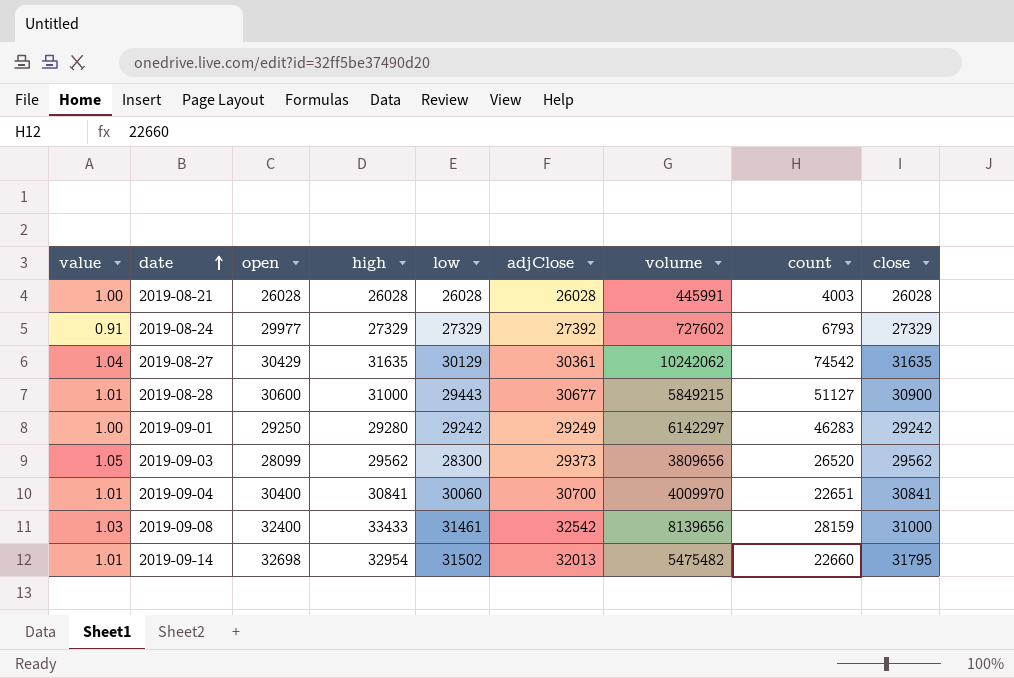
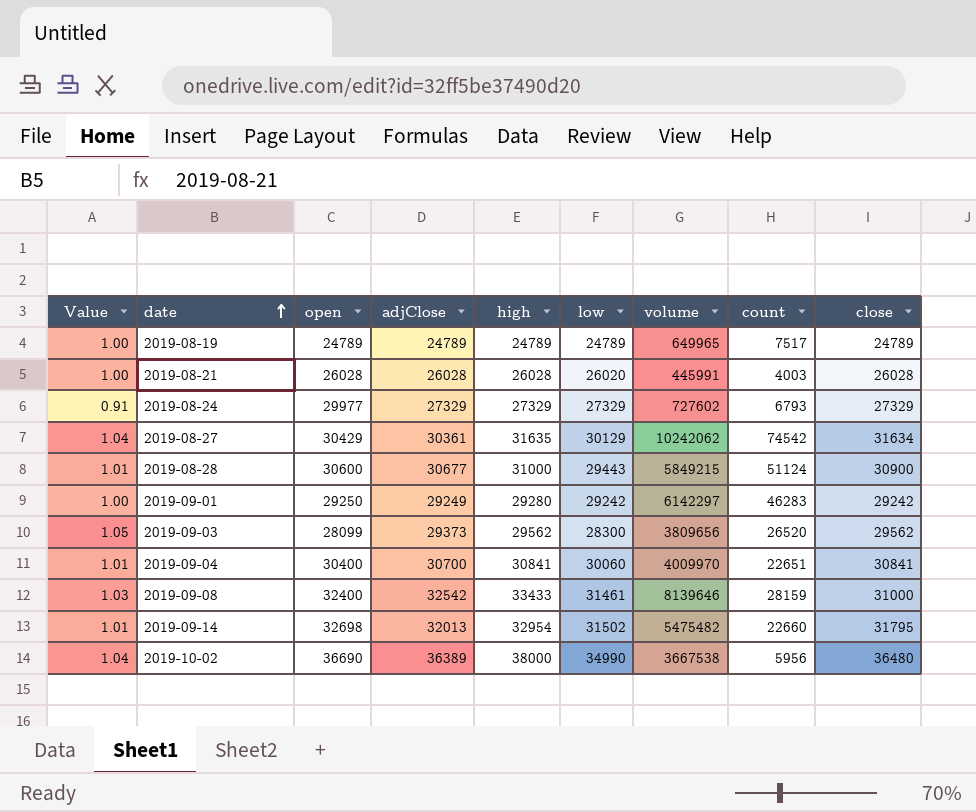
column name: value -> Value
column adjClose | position: 6 -> 4
row 2019-08-19: none -> 1.00 | 24789 | 24789 | 24789 | 24789 | 649965 | 7517 | 24789
2019-08-21 | low: 26028 -> 26020
2019-08-24 | adjClose: 27392 -> 27329
2019-08-27 | close: 31635 -> 31634
2019-08-28 | count: 51127 -> 51124
2019-09-08 | volume: 8139656 -> 8139646
row 2019-10-02: none -> 1.04 | 36690 | 36389 | 38000 | 34990 | 3667538 | 5956 | 36480

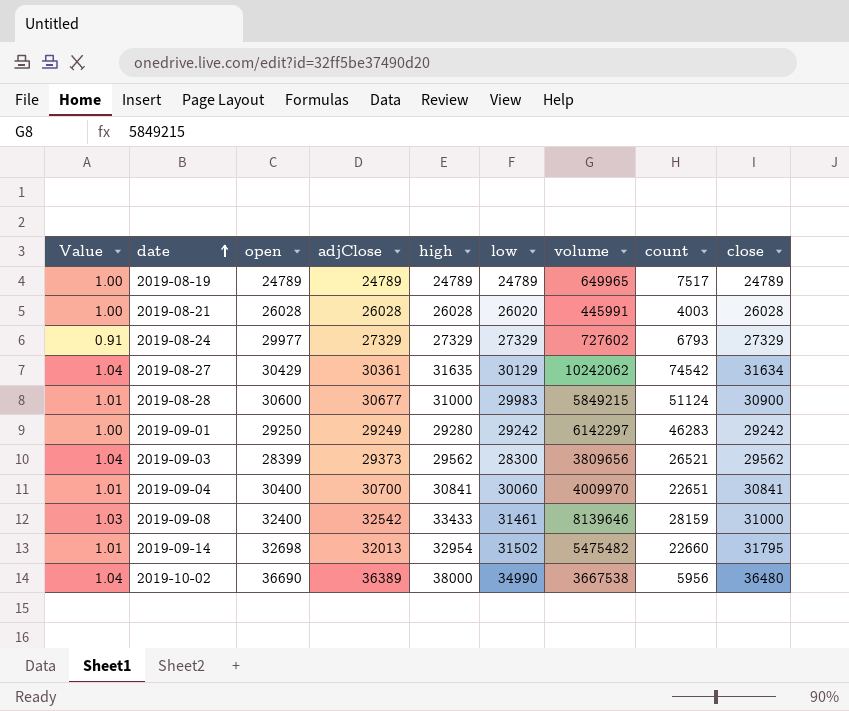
2019-08-28 | low: 29443 -> 29983
2019-09-03 | Value: 1.05 -> 1.04
2019-09-03 | open: 28099 -> 28399
2019-09-03 | count: 26520 -> 26521

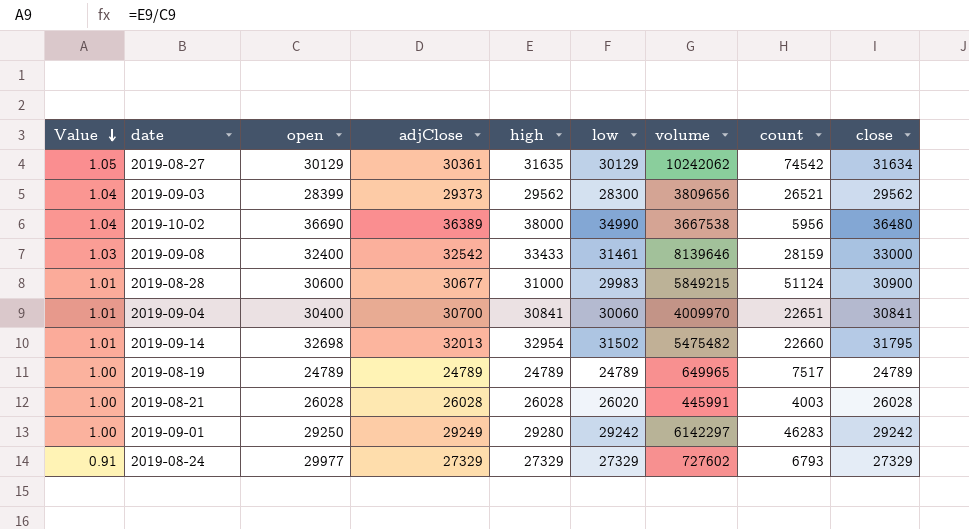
row order: date ascending -> Value descending
2019-08-27 | Value: 1.04 -> 1.05
2019-08-27 | open: 30429 -> 30129
2019-09-08 | close: 31000 -> 33000

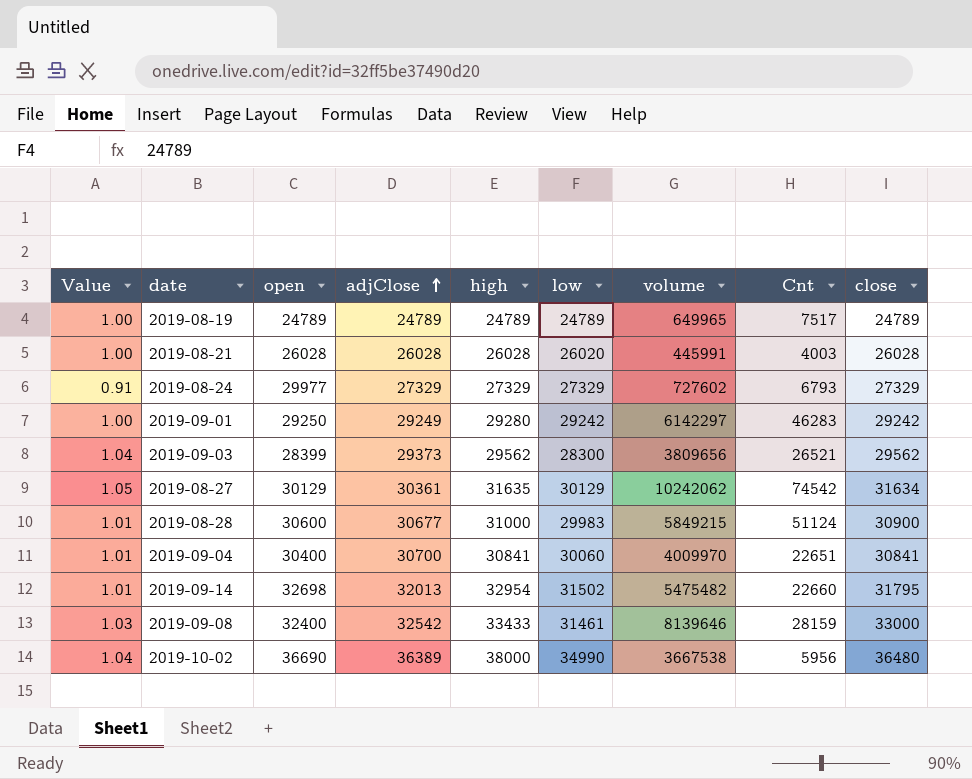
row order: Value descending -> adjClose ascending
column name: count -> Cnt

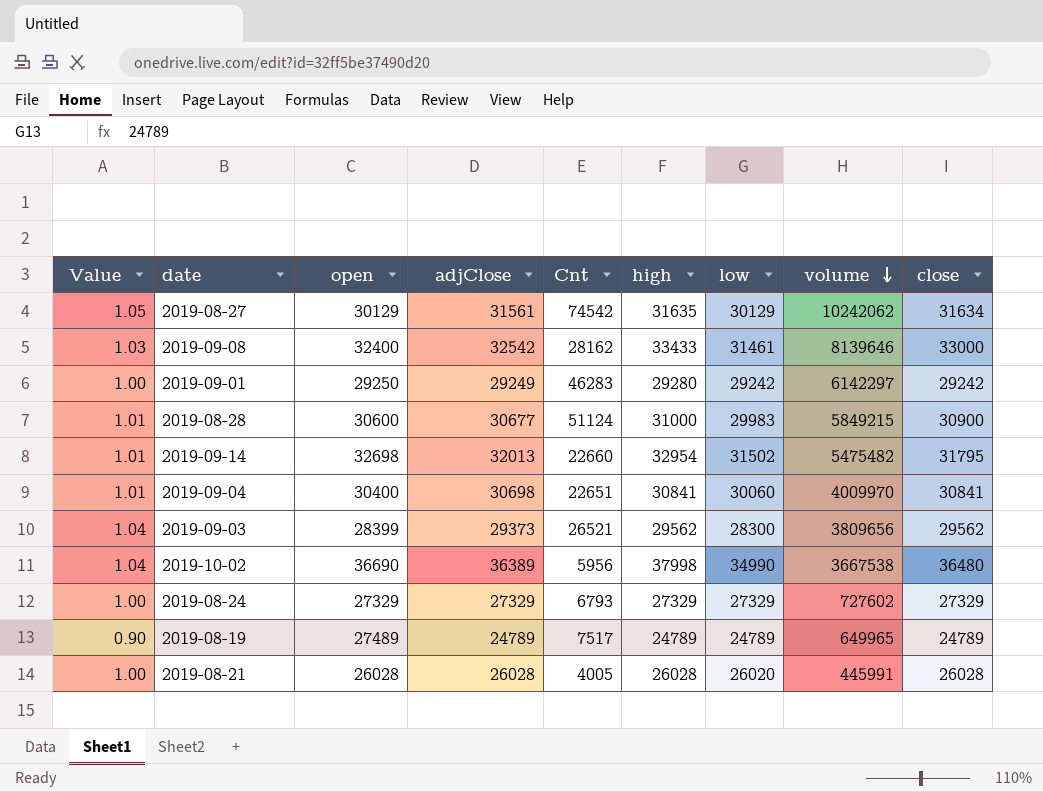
row order: adjClose ascending -> volume descending
column Cnt | position: 8 -> 5
2019-08-27 | adjClose: 30361 -> 31561
2019-09-08 | Cnt: 28159 -> 28162
2019-09-04 | adjClose: 30700 -> 30698
2019-10-02 | high: 38000 -> 37998
2019-08-24 | Value: 0.91 -> 1.00
2019-08-24 | open: 29977 -> 27329
2019-08-19 | Value: 1.00 -> 0.90
2019-08-19 | open: 24789 -> 27489
2019-08-21 | Cnt: 4003 -> 4005

